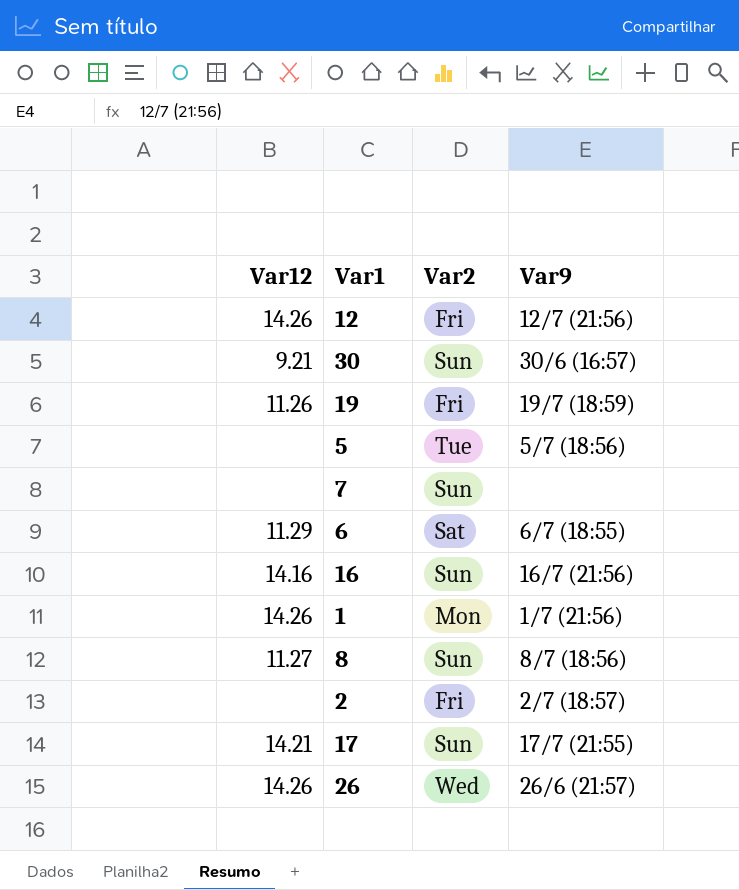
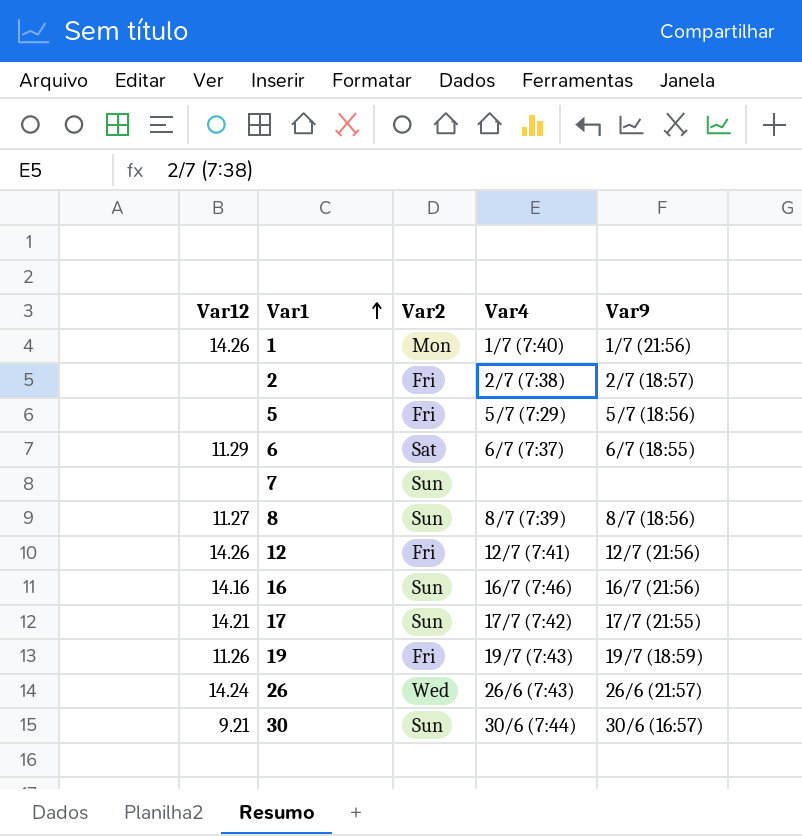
row order: none -> Var1 ascending
column Var4 | position: none -> 4
5 | Var2: Tue -> Fri
26 | Var12: 14.26 -> 14.24

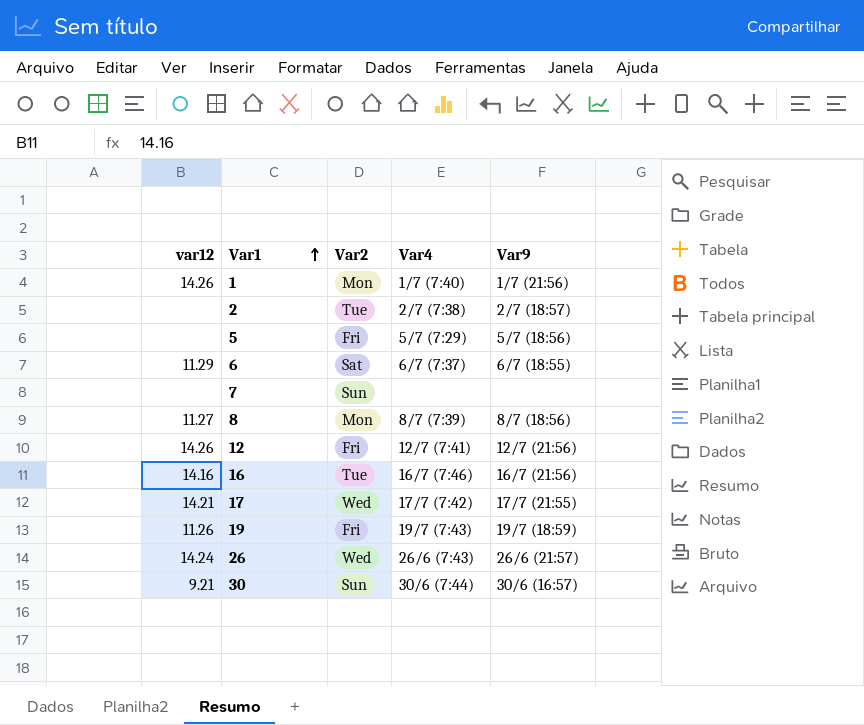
column name: Var12 -> var12
2 | Var2: Fri -> Tue
8 | Var2: Sun -> Mon
16 | Var2: Sun -> Tue
17 | Var2: Sun -> Wed

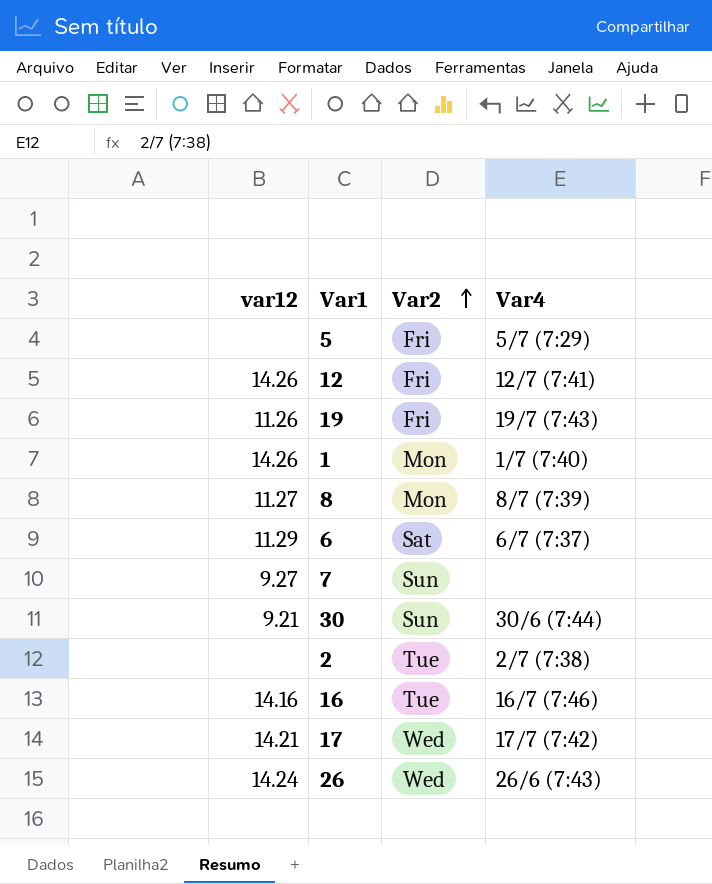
row order: Var1 ascending -> Var2 ascending
column Var9 | position: 5 -> none
7 | var12: none -> 9.27

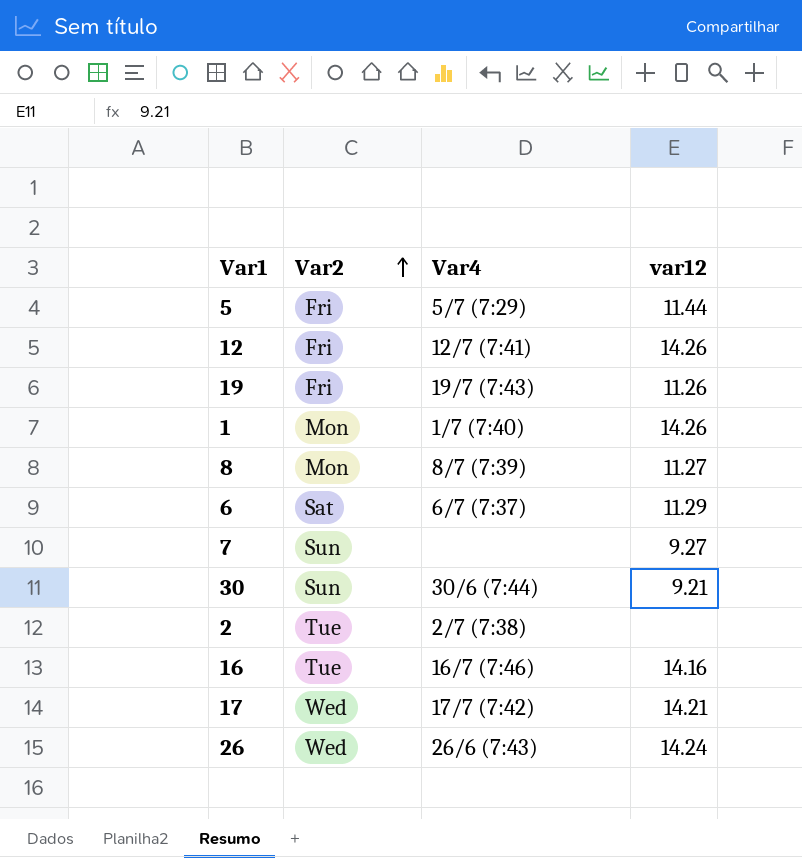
column var12 | position: 1 -> 4
5 | var12: none -> 11.44

